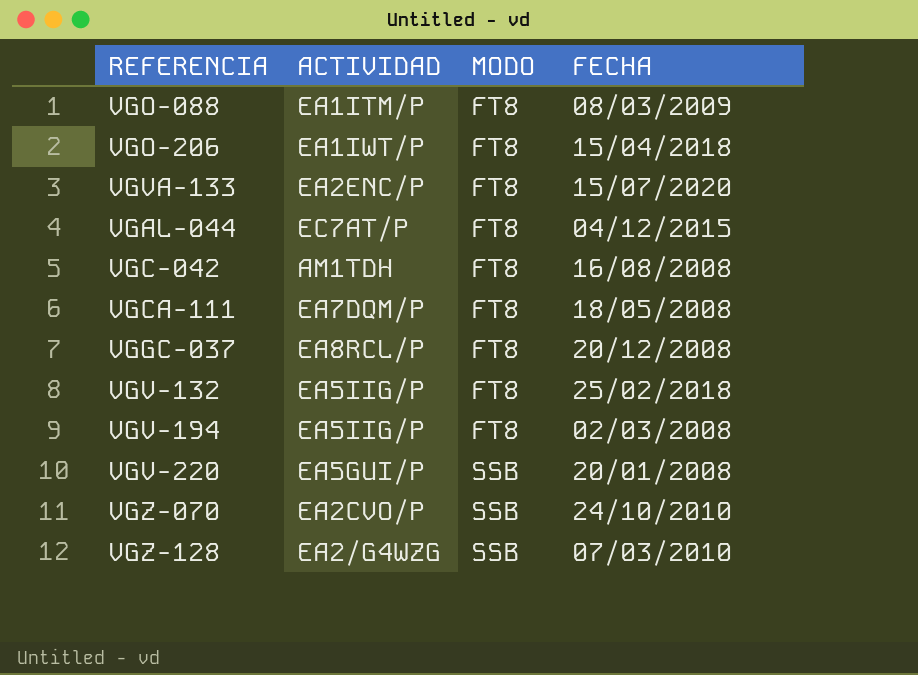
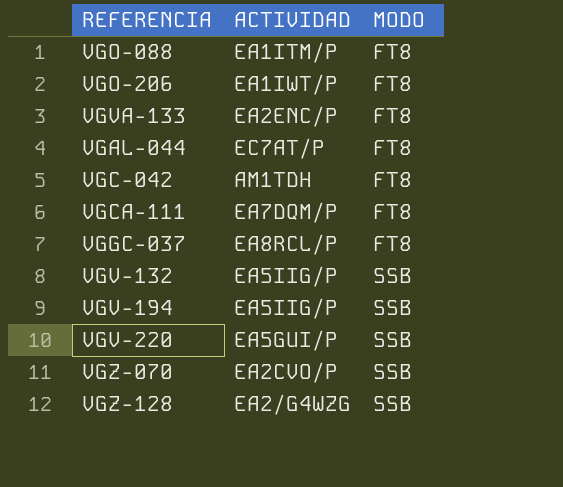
column FECHA | position: 4 -> none
VGV-132 | MODO: FT8 -> SSB
VGV-194 | MODO: FT8 -> SSB

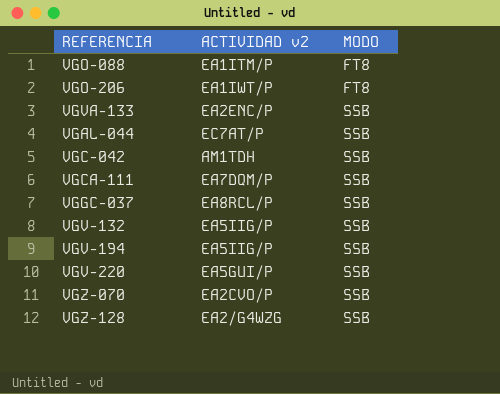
column name: ACTIVIDAD -> ACTIVIDAD v2
VGVA-133 | MODO: FT8 -> SSB
VGAL-044 | MODO: FT8 -> SSB
VGC-042 | MODO: FT8 -> SSB
VGCA-111 | MODO: FT8 -> SSB
VGGC-037 | MODO: FT8 -> SSB

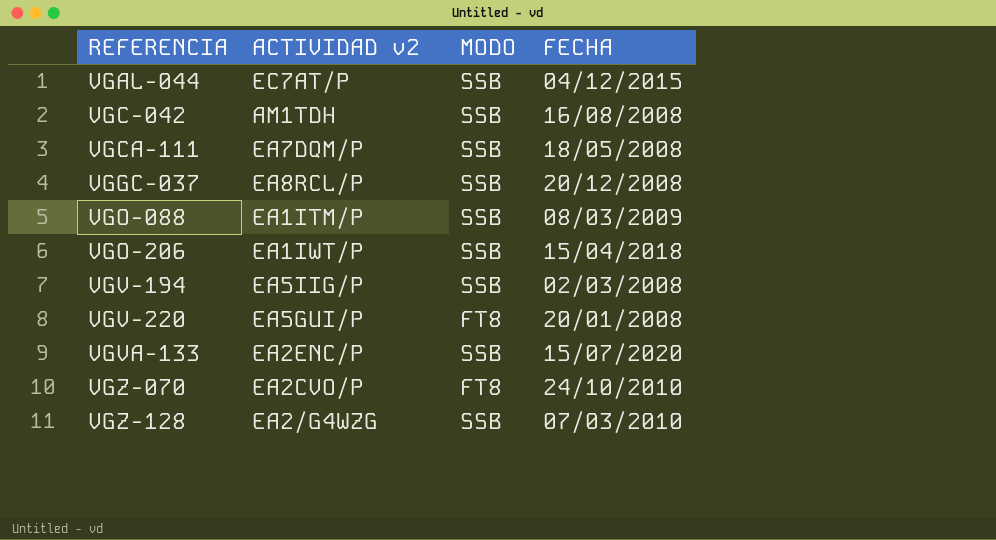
row order: MODO ascending -> REFERENCIA ascending
column FECHA | position: none -> 4
row VGV-132: EA5IIG/P | SSB -> none
VGO-088 | MODO: FT8 -> SSB
VGO-206 | MODO: FT8 -> SSB
VGV-220 | MODO: SSB -> FT8
VGZ-070 | MODO: SSB -> FT8

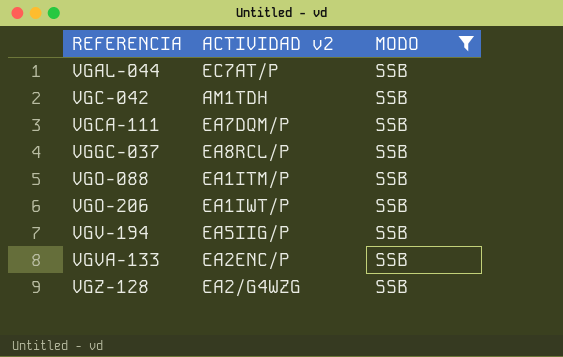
filter: none -> MODO = SSB
column FECHA | position: 4 -> none

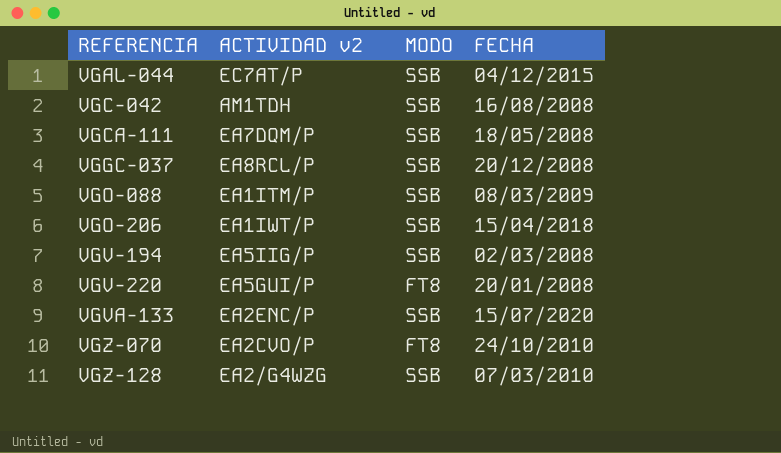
filter: MODO = SSB -> none
column FECHA | position: none -> 4

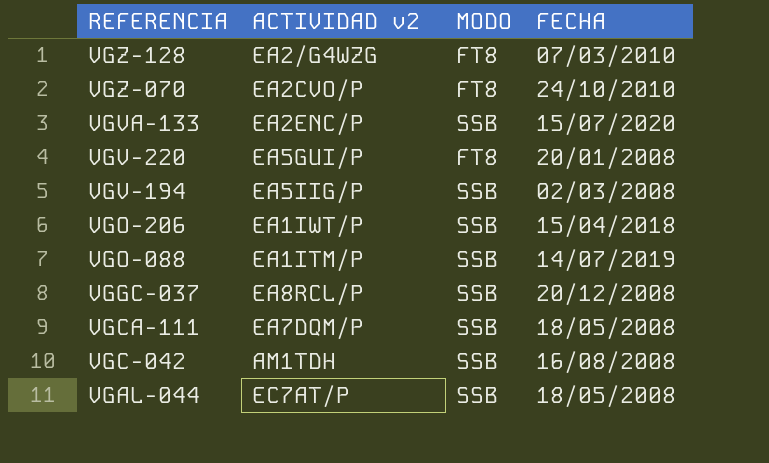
row order: REFERENCIA ascending -> REFERENCIA descending
VGZ-128 | MODO: SSB -> FT8
VGO-088 | FECHA: 08/03/2009 -> 14/07/2019
VGAL-044 | FECHA: 04/12/2015 -> 18/05/2008

